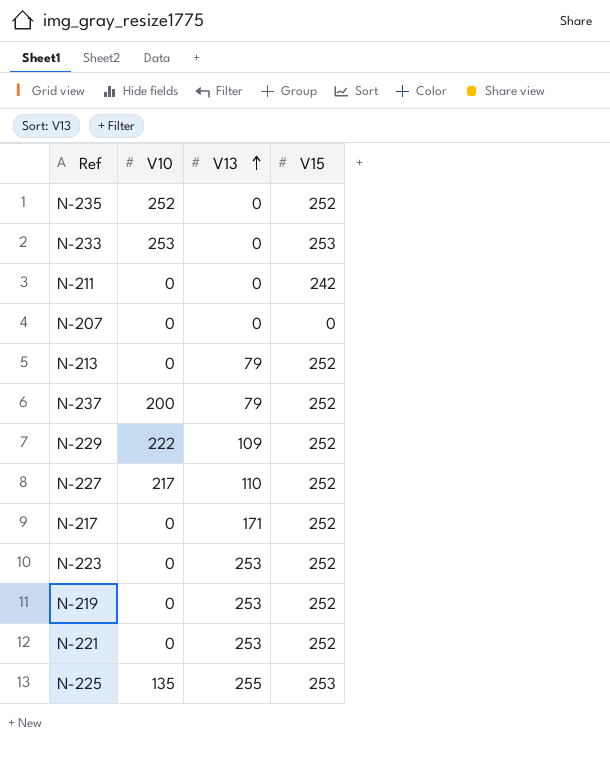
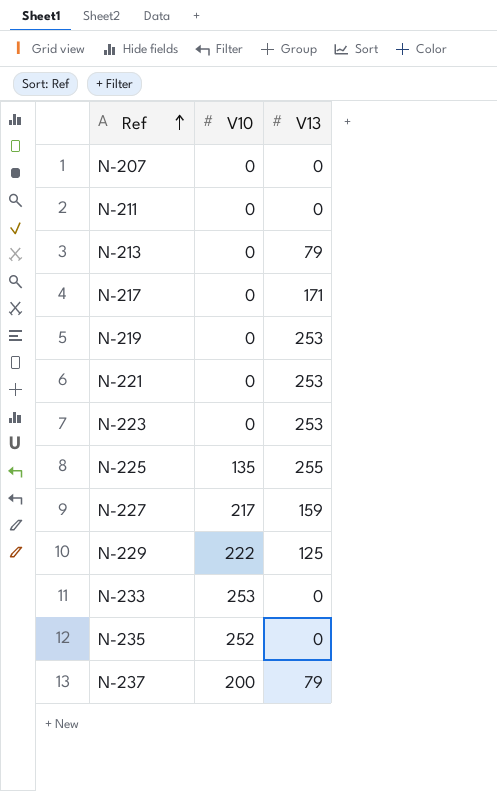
row order: V13 ascending -> Ref ascending
column V15 | position: 4 -> none
N-227 | V13: 110 -> 159
N-229 | V13: 109 -> 125

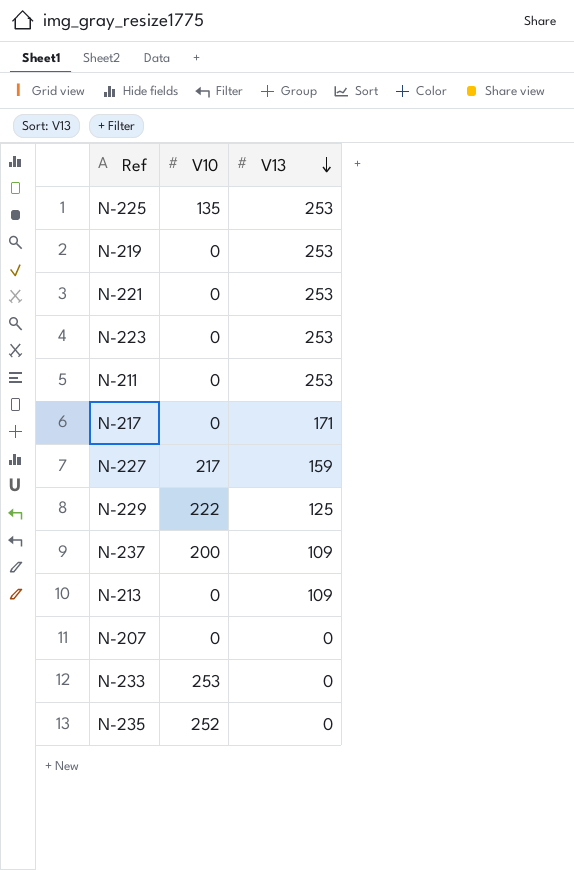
row order: Ref ascending -> V13 descending
N-225 | V13: 255 -> 253
N-211 | V13: 0 -> 253
N-237 | V13: 79 -> 109
N-213 | V13: 79 -> 109

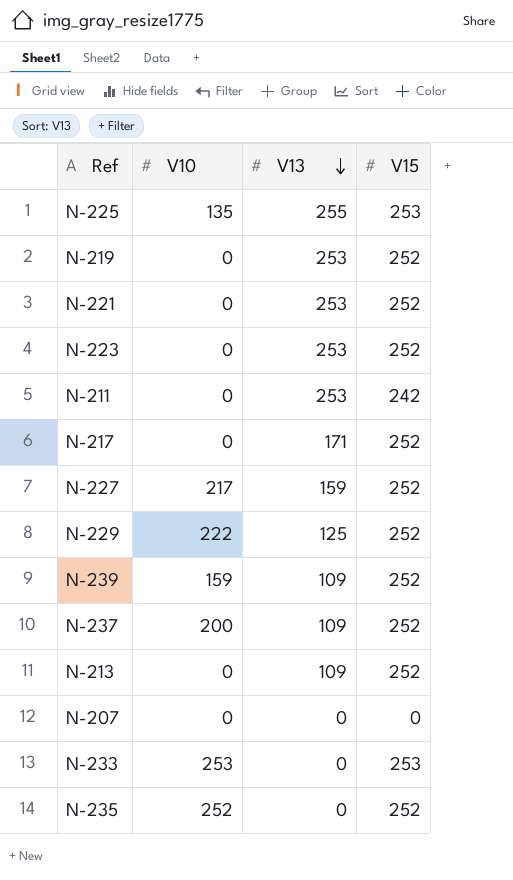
column V15 | position: none -> 4
N-225 | V13: 253 -> 255
row N-239: none -> 159 | 109 | 252

